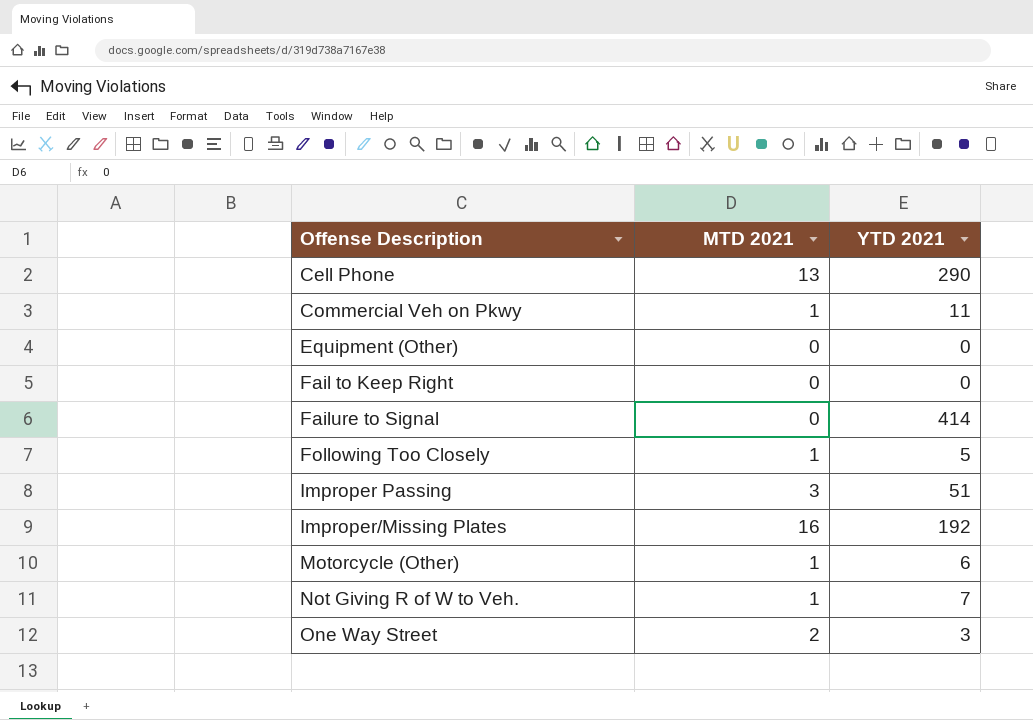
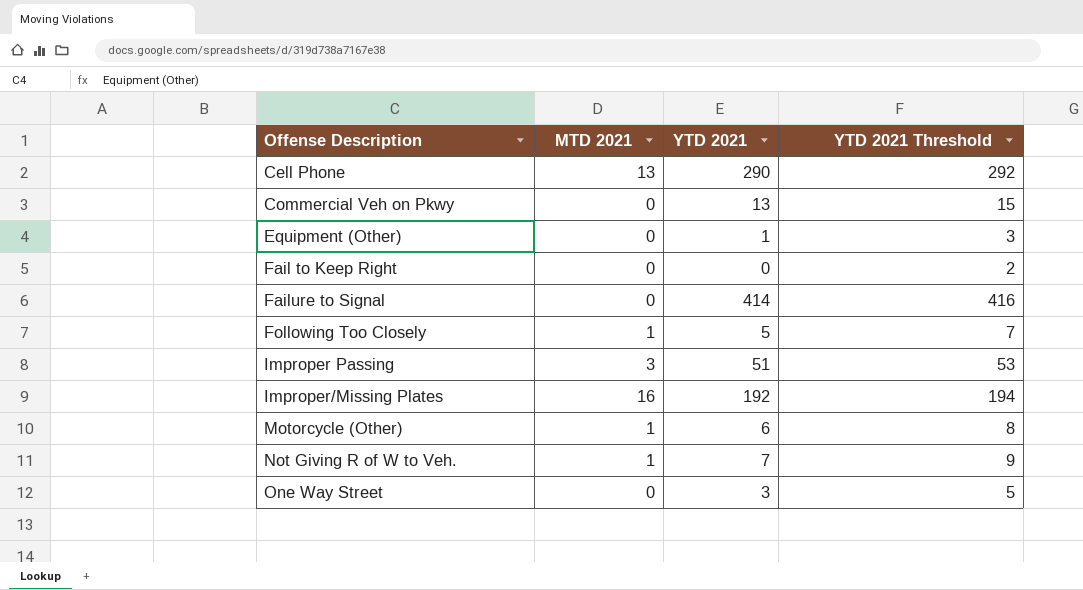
column YTD 2021 Threshold | formula: none -> [YTD 2021] + 2
Commercial Veh on Pkwy | MTD 2021: 1 -> 0
Commercial Veh on Pkwy | YTD 2021: 11 -> 13
Equipment (Other) | YTD 2021: 0 -> 1
One Way Street | MTD 2021: 2 -> 0

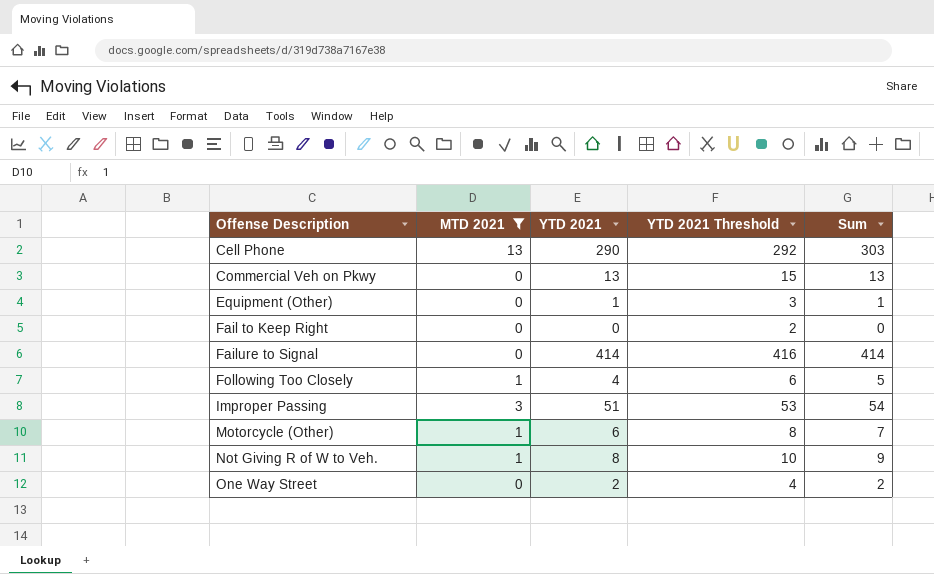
filter: none -> MTD 2021 != 16
column Sum | formula: none -> [MTD 2021] + [YTD 2021]
Following Too Closely | YTD 2021: 5 -> 4
Following Too Closely | YTD 2021 Threshold: 7 -> 6
Not Giving R of W to Veh. | YTD 2021: 7 -> 8
Not Giving R of W to Veh. | YTD 2021 Threshold: 9 -> 10
One Way Street | YTD 2021: 3 -> 2
One Way Street | YTD 2021 Threshold: 5 -> 4

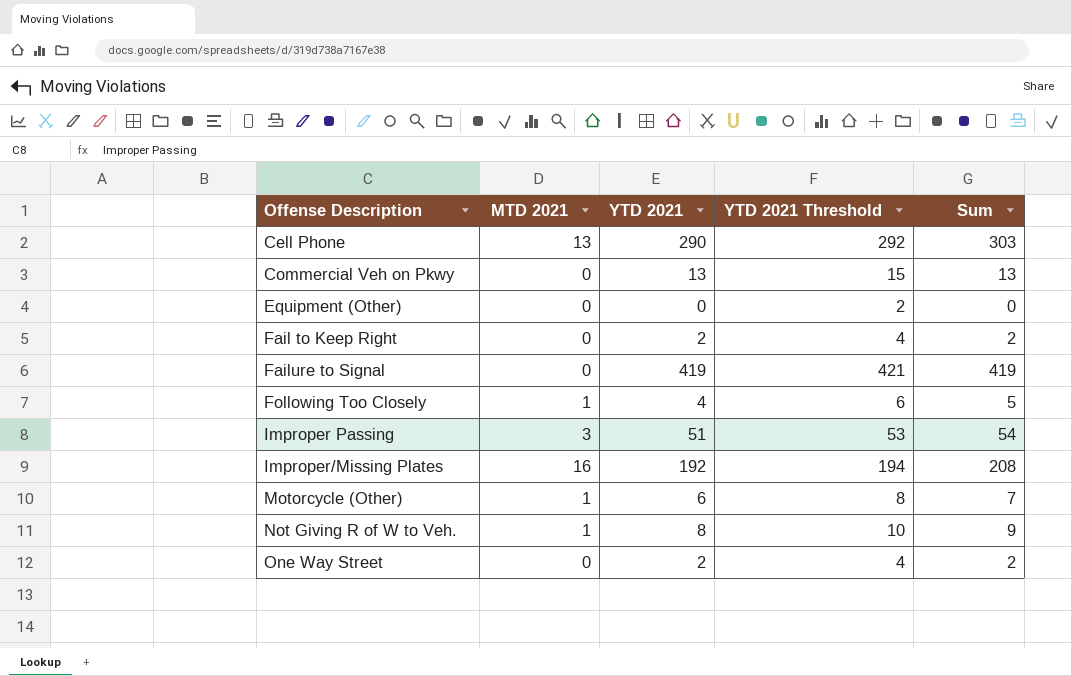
filter: MTD 2021 != 16 -> none
Equipment (Other) | YTD 2021: 1 -> 0
Equipment (Other) | YTD 2021 Threshold: 3 -> 2
Equipment (Other) | Sum: 1 -> 0
Fail to Keep Right | YTD 2021: 0 -> 2
Fail to Keep Right | YTD 2021 Threshold: 2 -> 4
Fail to Keep Right | Sum: 0 -> 2
Failure to Signal | YTD 2021: 414 -> 419
Failure to Signal | YTD 2021 Threshold: 416 -> 421
Failure to Signal | Sum: 414 -> 419

